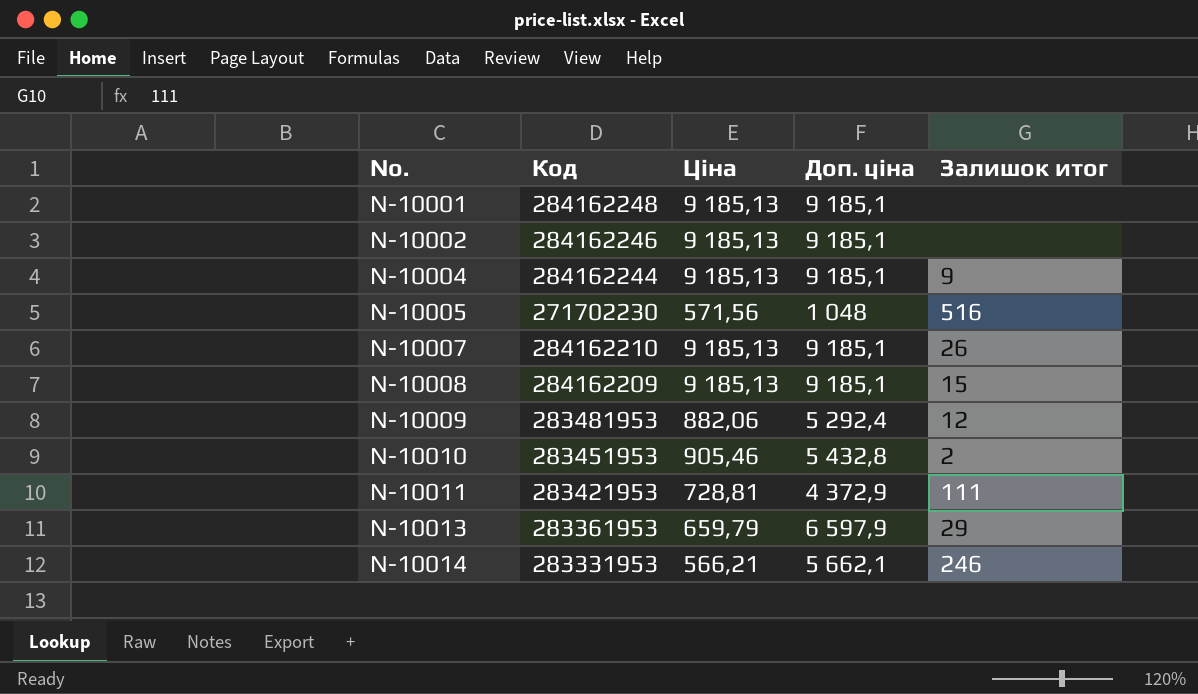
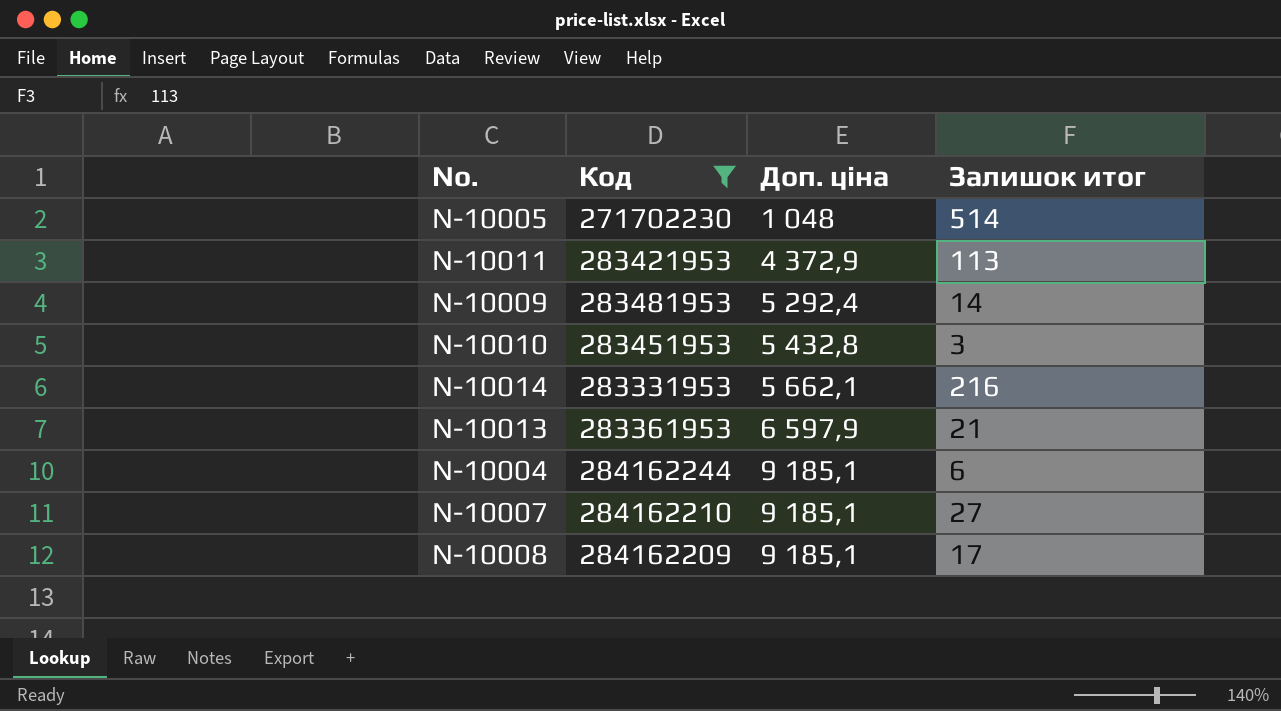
filter: none -> Код <= 284162244
row order: No. ascending -> Доп. ціна ascending
column Ціна | position: 3 -> none
N-10005 | Залишок итог: 516 -> 514
N-10011 | Залишок итог: 111 -> 113
N-10009 | Залишок итог: 12 -> 14
N-10010 | Залишок итог: 2 -> 3
N-10014 | Залишок итог: 246 -> 216
N-10013 | Залишок итог: 29 -> 21
N-10004 | Залишок итог: 9 -> 6
N-10007 | Залишок итог: 26 -> 27
N-10008 | Залишок итог: 15 -> 17

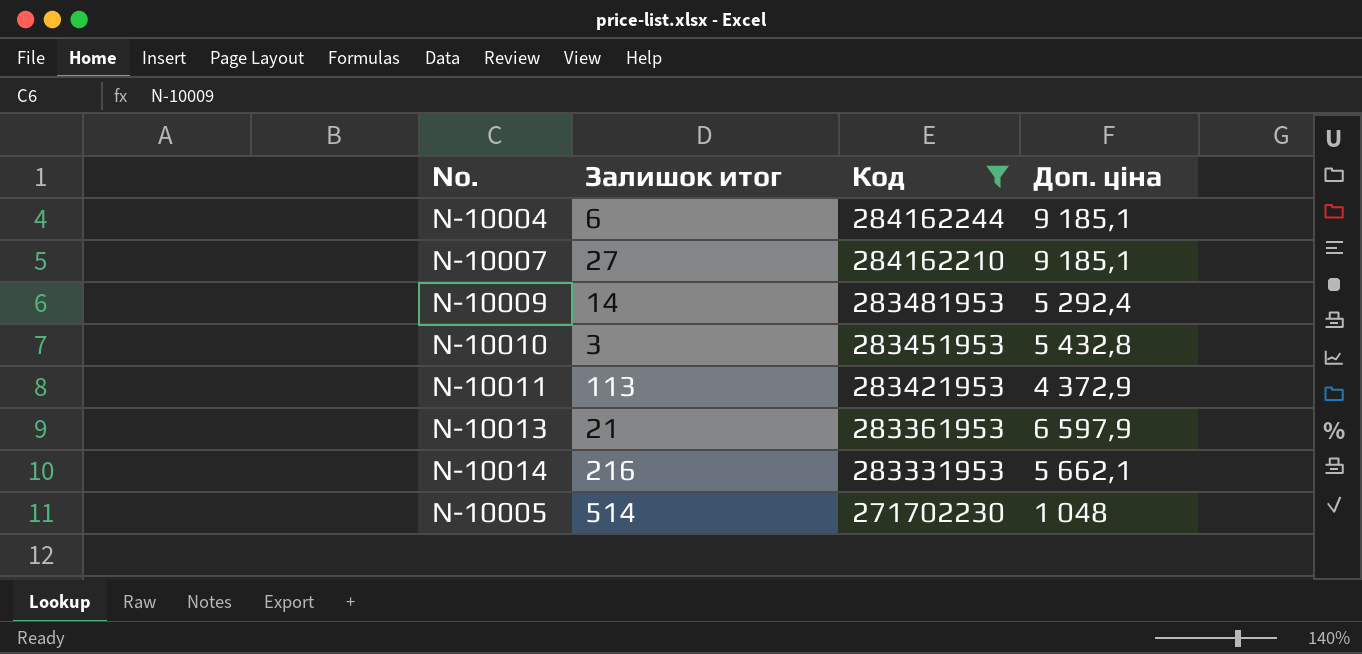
row order: Доп. ціна ascending -> Код descending
column Залишок итог | position: 4 -> 2
row N-10008: 284162209 | 9 185,1 | 17 -> none

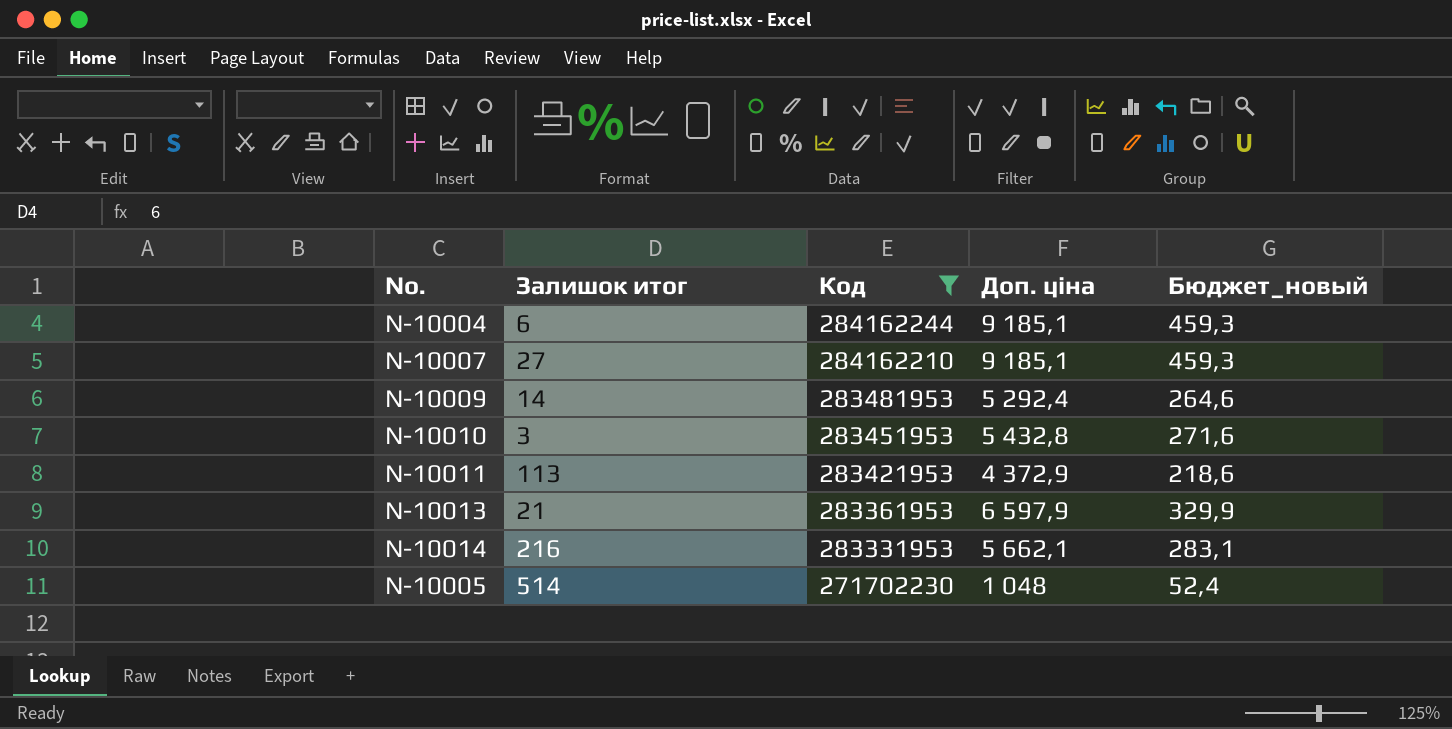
column Бюджет_новый | formula: none -> [Доп. ціна] * 0,05

